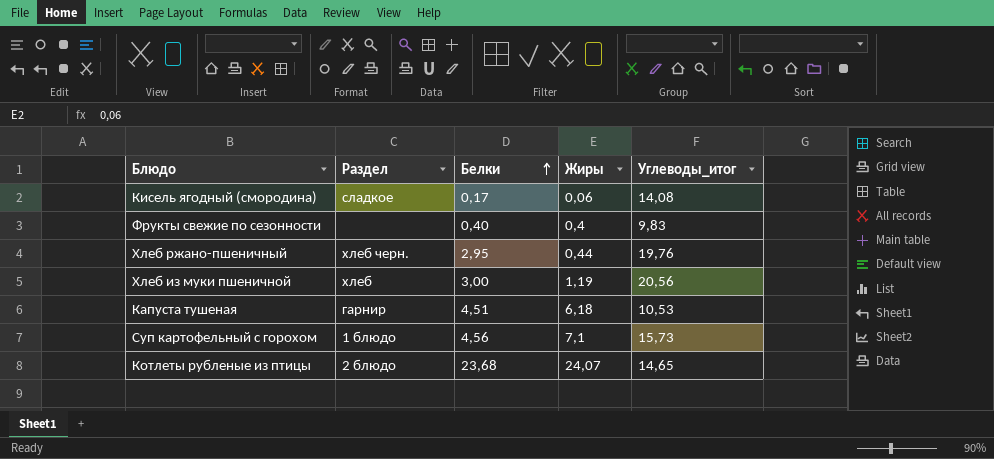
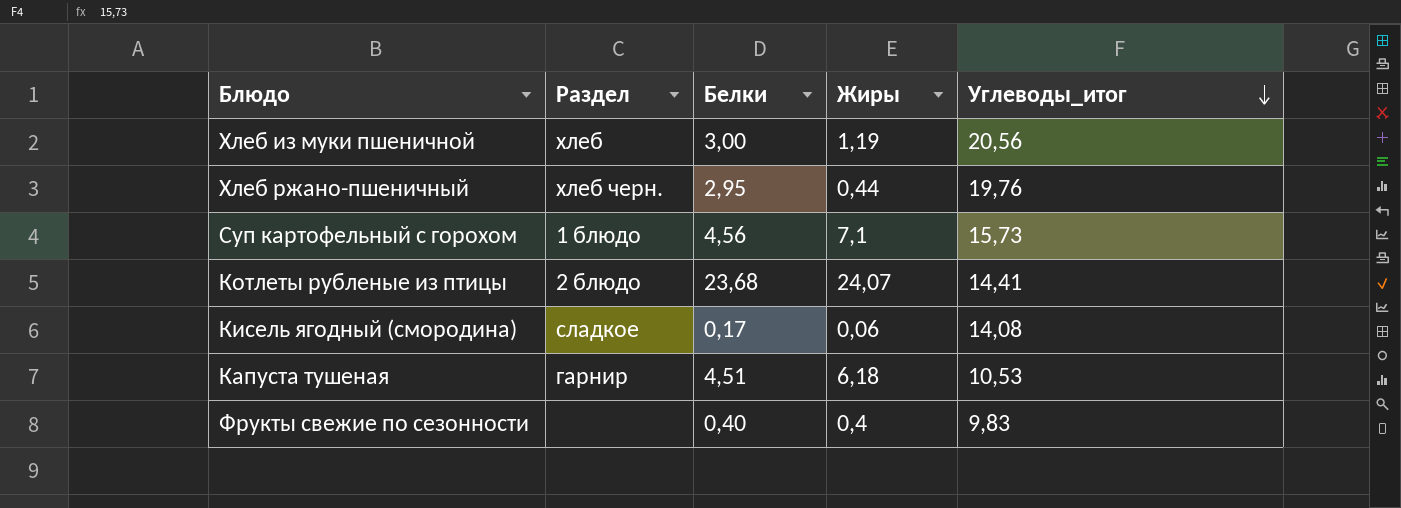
row order: Белки ascending -> Углеводы_итог descending
Котлеты рубленые из птицы | Углеводы_итог: 14,65 -> 14,41

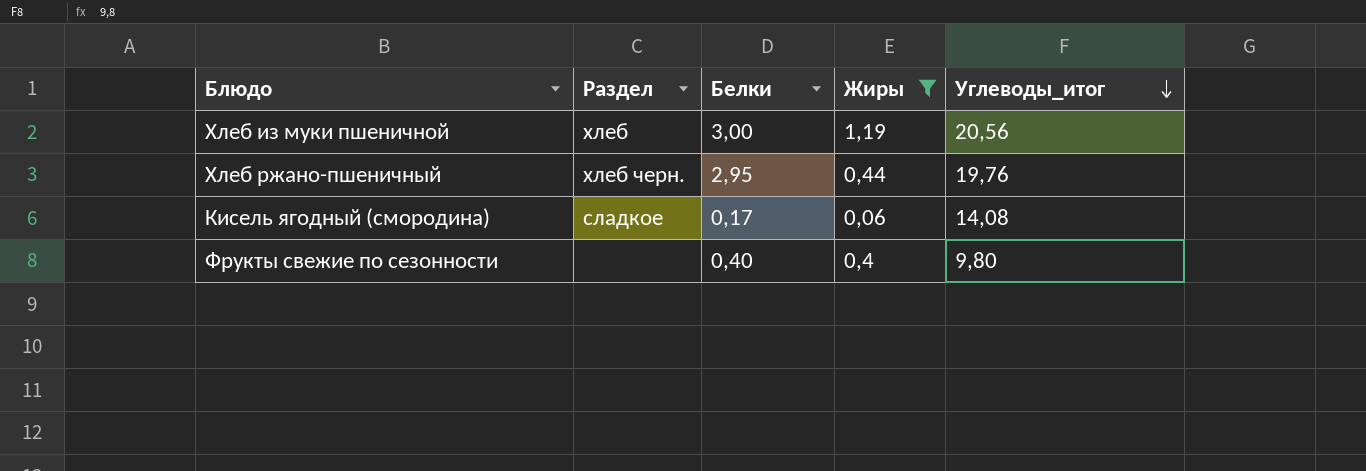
filter: none -> Жиры <= 1,19
Фрукты свежие по сезонности | Углеводы_итог: 9,83 -> 9,80

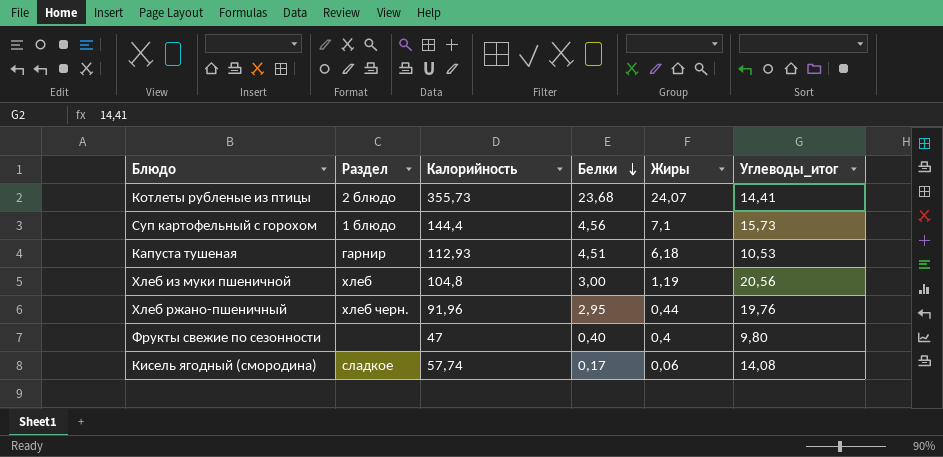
filter: Жиры <= 1,19 -> none
row order: Углеводы_итог descending -> Белки descending
column Калорийность | position: none -> 3

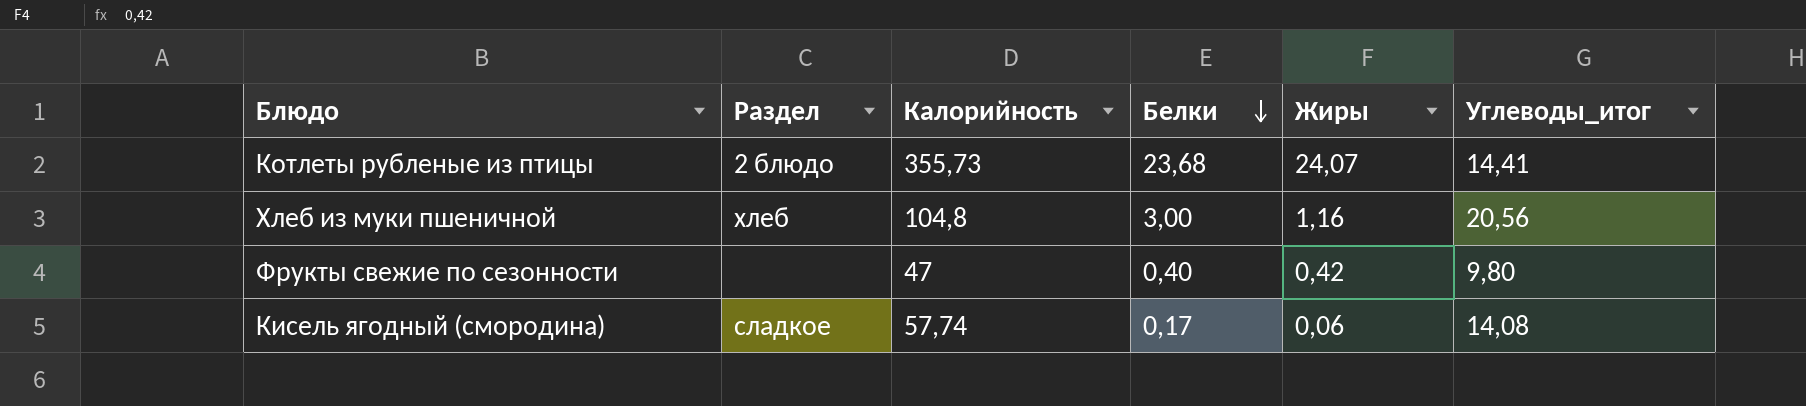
row Суп картофельный с горохом: 1 блюдо | 144,4 | 4,56 | 7,1 | 15,73 -> none
row Капуста тушеная: гарнир | 112,93 | 4,51 | 6,18 | 10,53 -> none
row Хлеб ржано-пшеничный: хлеб черн. | 91,96 | 2,95 | 0,44 | 19,76 -> none
Хлеб из муки пшеничной | Жиры: 1,19 -> 1,16
Фрукты свежие по сезонности | Жиры: 0,4 -> 0,42

